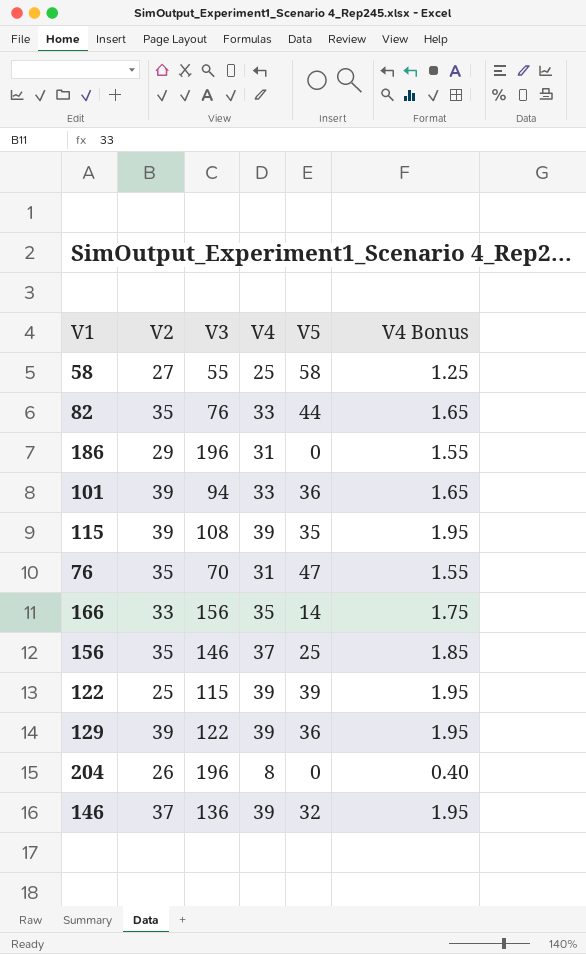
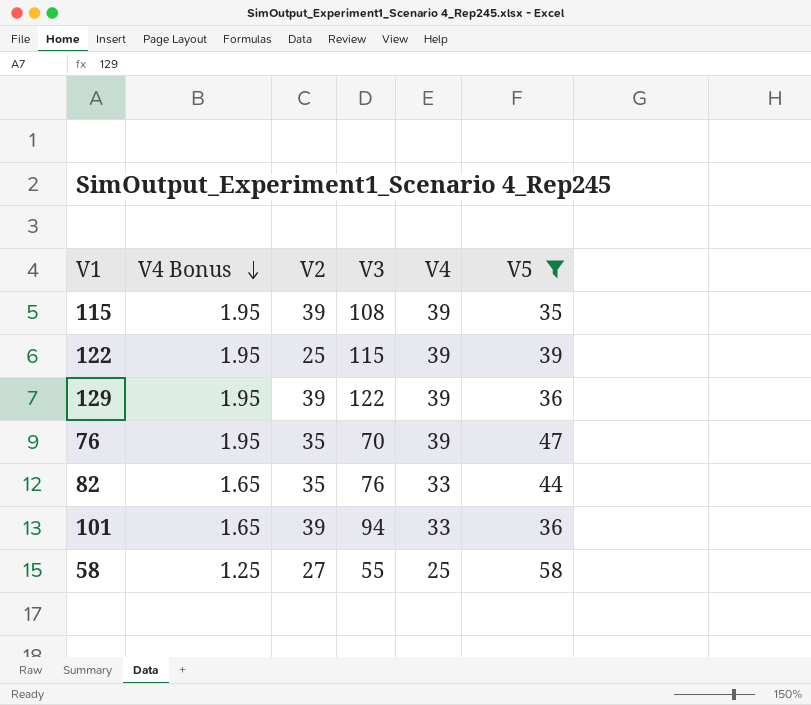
filter: none -> V5 >= 35
row order: none -> V4 Bonus descending
column V4 Bonus | position: 6 -> 2
76 | V4 Bonus: 1.55 -> 1.95
76 | V4: 31 -> 39

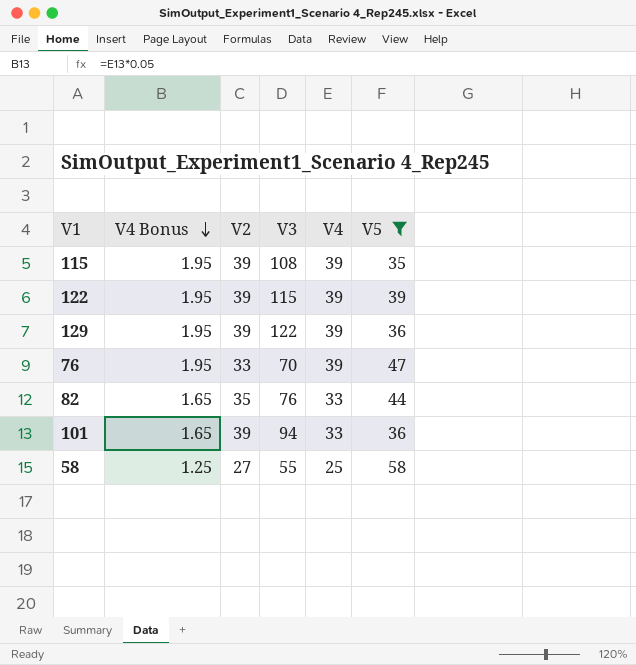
122 | V2: 25 -> 39
76 | V2: 35 -> 33

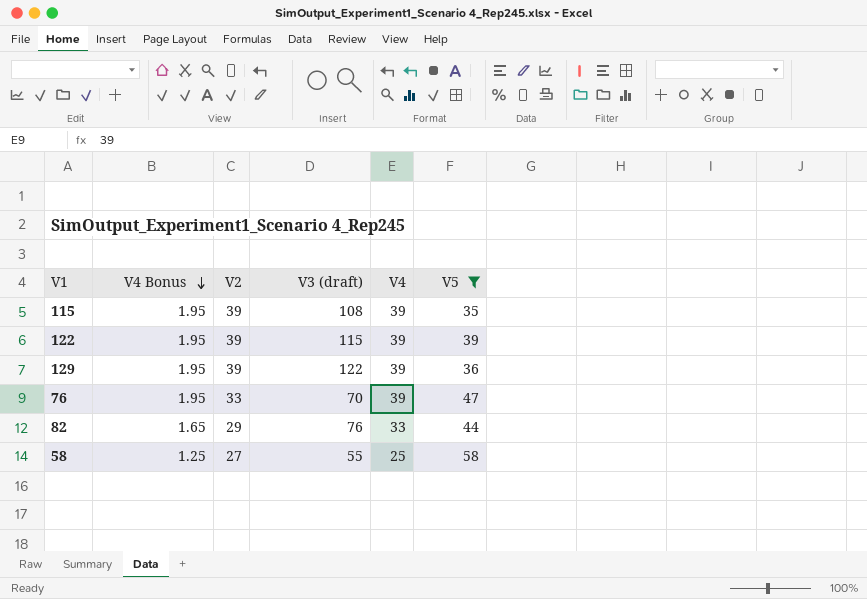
column name: V3 -> V3 (draft)
row 101: 1.65 | 39 | 94 | 33 | 36 -> none
82 | V2: 35 -> 29

